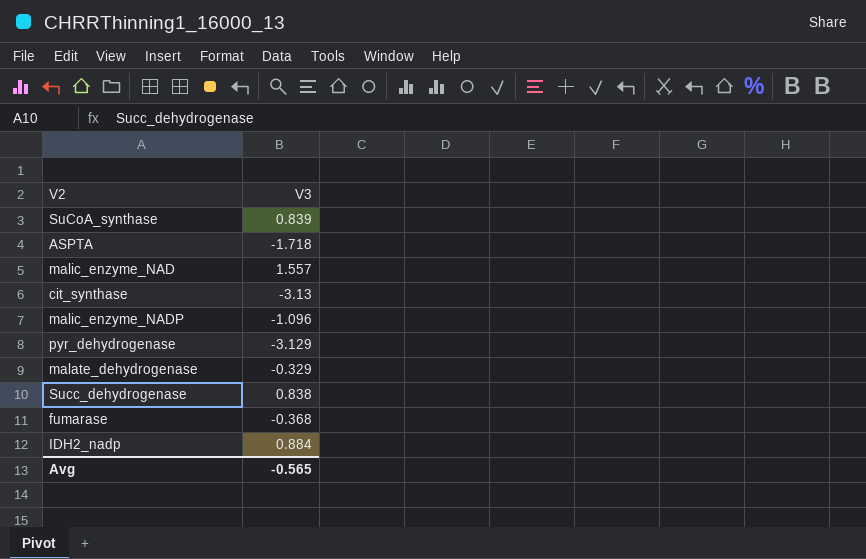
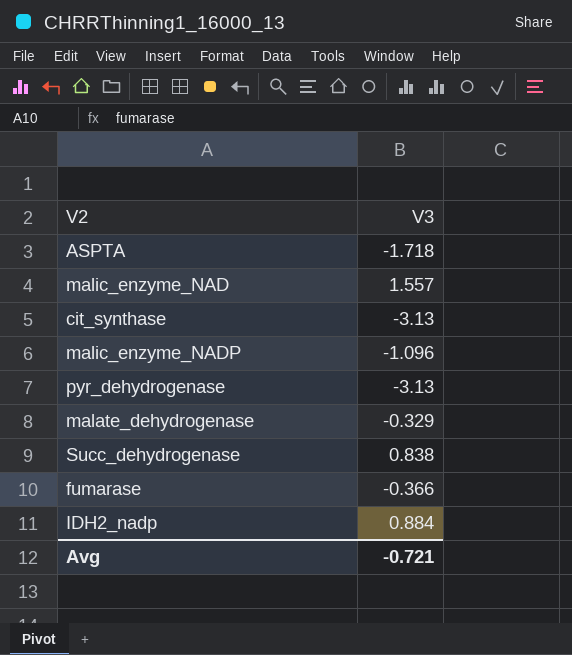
row SuCoA_synthase: 0.839 -> none
pyr_dehydrogenase | V3: -3.129 -> -3.13
fumarase | V3: -0.368 -> -0.366
Avg | V3: -0.565 -> -0.721

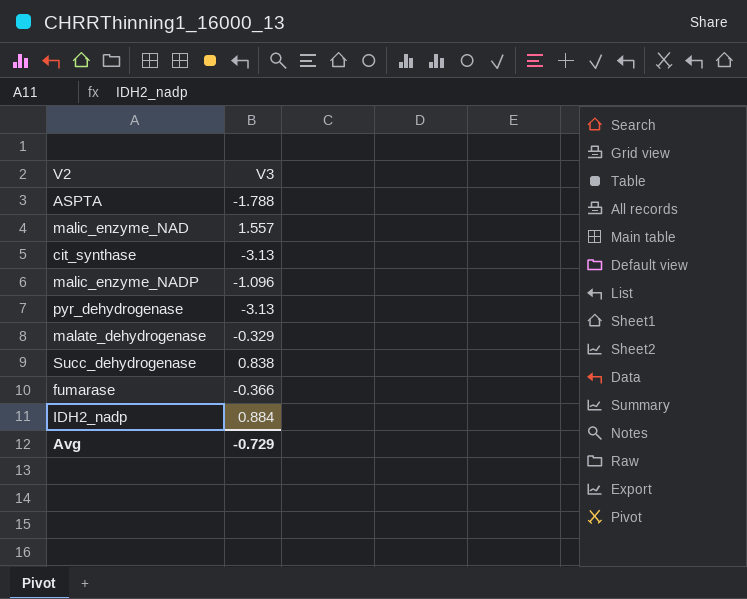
ASPTA | V3: -1.718 -> -1.788
Avg | V3: -0.721 -> -0.729

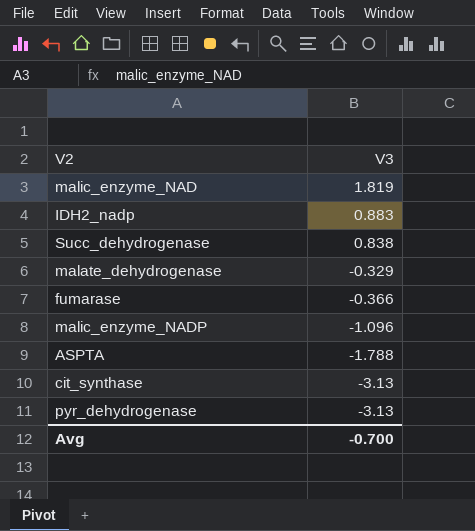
row order: none -> V3 descending
malic_enzyme_NAD | V3: 1.557 -> 1.819
IDH2_nadp | V3: 0.884 -> 0.883
Avg | V3: -0.729 -> -0.700

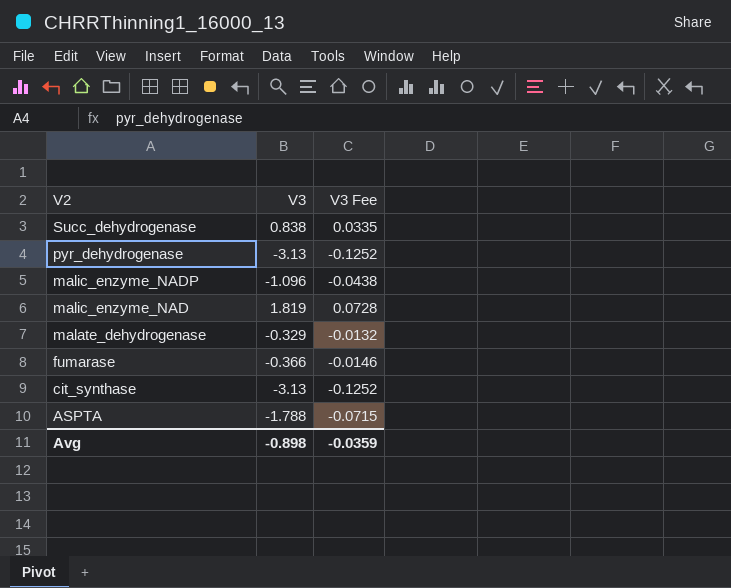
row order: V3 descending -> V2 descending
column V3 Fee | formula: none -> [V3] * 0.04
row IDH2_nadp: 0.883 -> none
Avg | V3: -0.700 -> -0.898

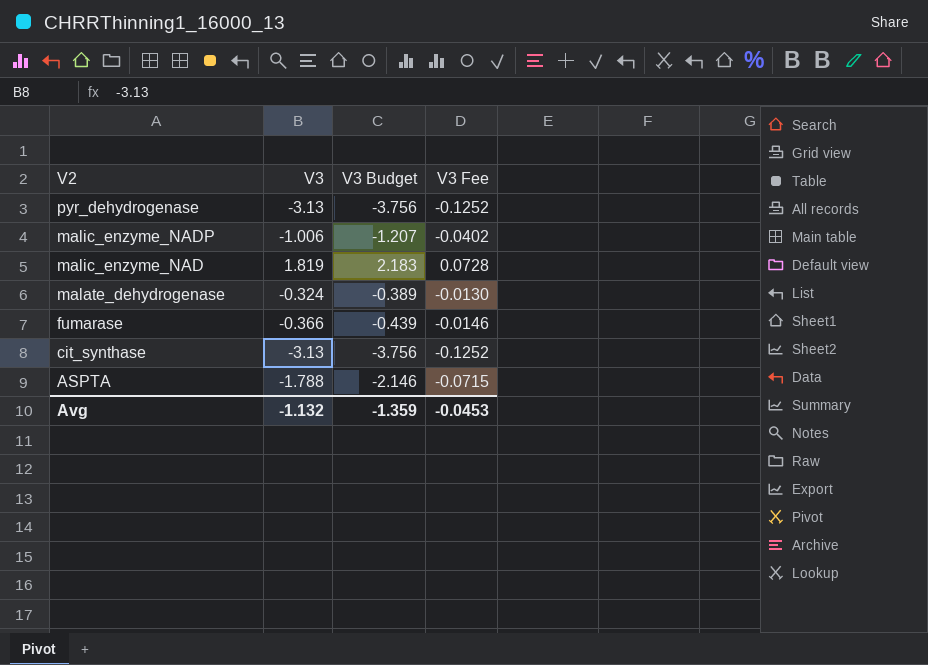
column V3 Budget | formula: none -> [V3] * 1.2
row Succ_dehydrogenase: 0.838 | 0.0335 -> none
malic_enzyme_NADP | V3: -1.096 -> -1.006
malic_enzyme_NADP | V3 Fee: -0.0438 -> -0.0402
malate_dehydrogenase | V3: -0.329 -> -0.324
malate_dehydrogenase | V3 Fee: -0.0132 -> -0.0130
Avg | V3: -0.898 -> -1.132
Avg | V3 Fee: -0.0359 -> -0.0453

